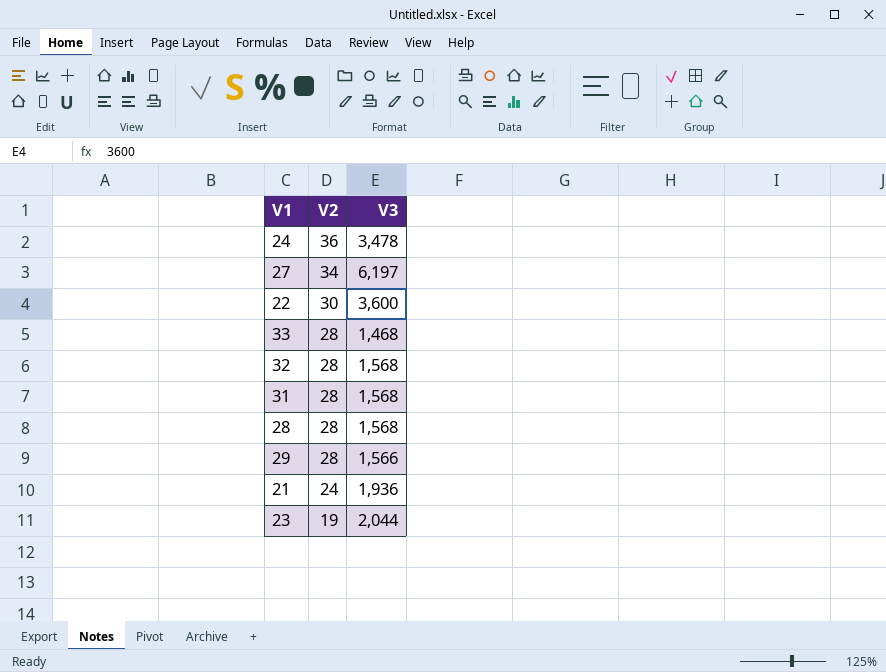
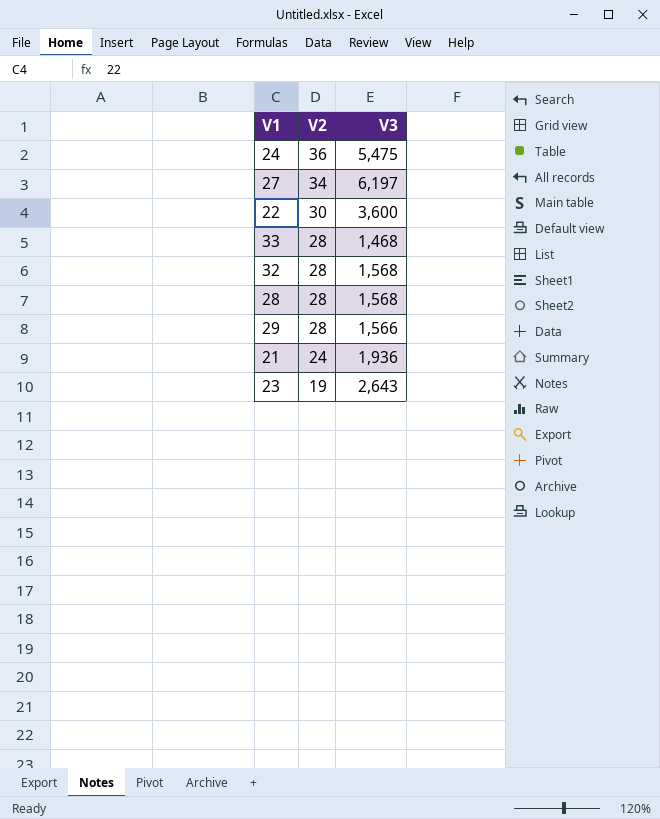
row 31: 28 | 1,568 -> none
24 | V3: 3,478 -> 5,475
23 | V3: 2,044 -> 2,643

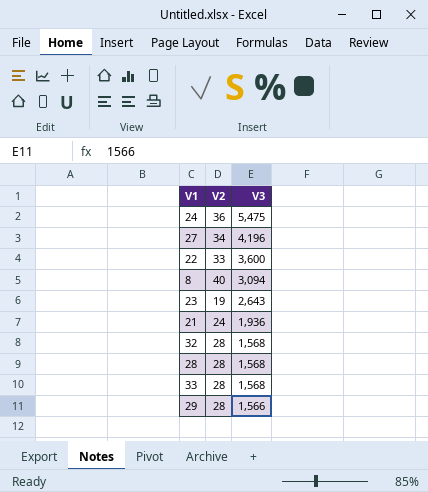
row order: V2 descending -> V3 descending
27 | V3: 6,197 -> 4,196
22 | V2: 30 -> 33
row 8: none -> 40 | 3,094
33 | V3: 1,468 -> 1,568

